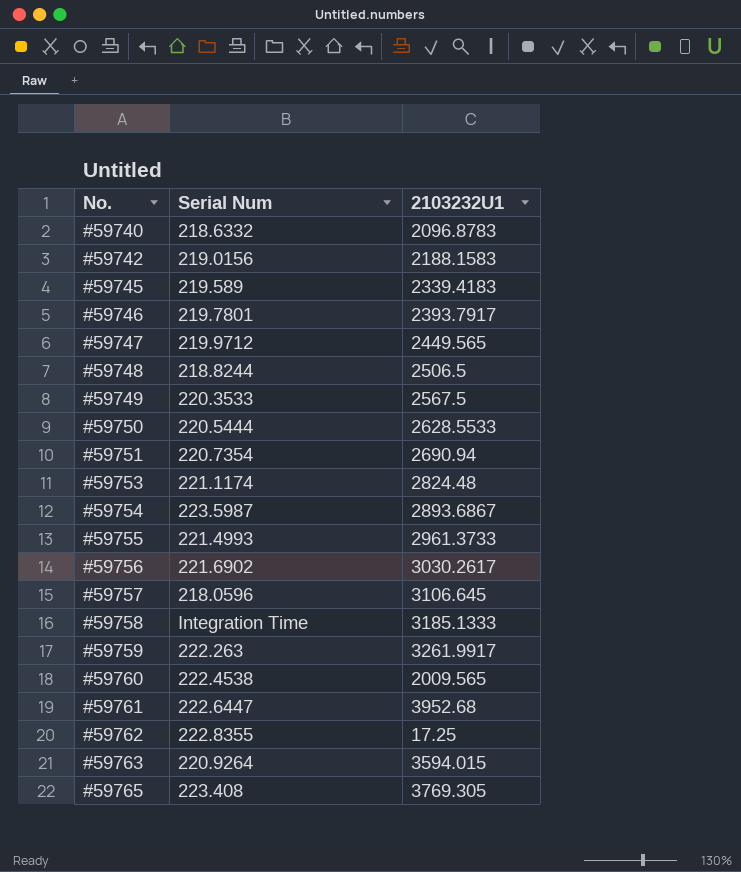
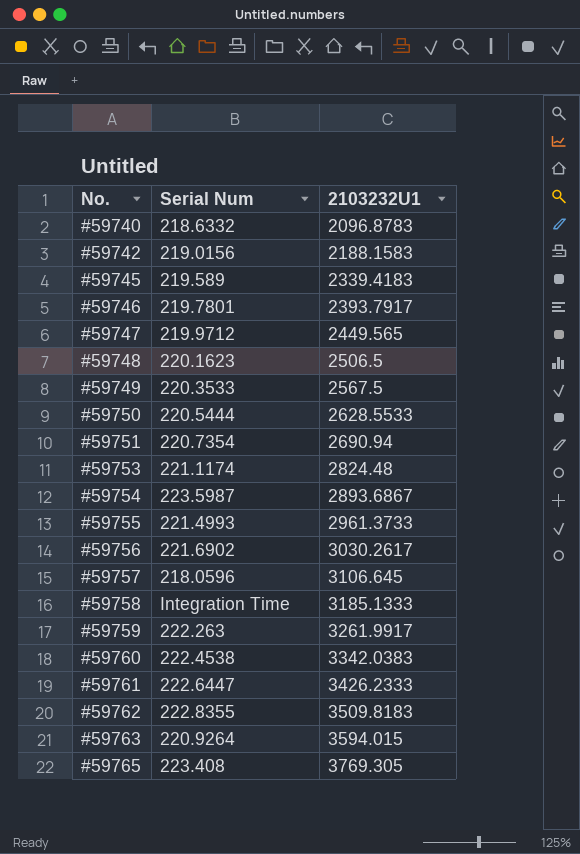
#59748 | Serial Num: 218.8244 -> 220.1623
#59760 | 2103232U1: 2009.565 -> 3342.0383
#59761 | 2103232U1: 3952.68 -> 3426.2333
#59762 | 2103232U1: 17.25 -> 3509.8183

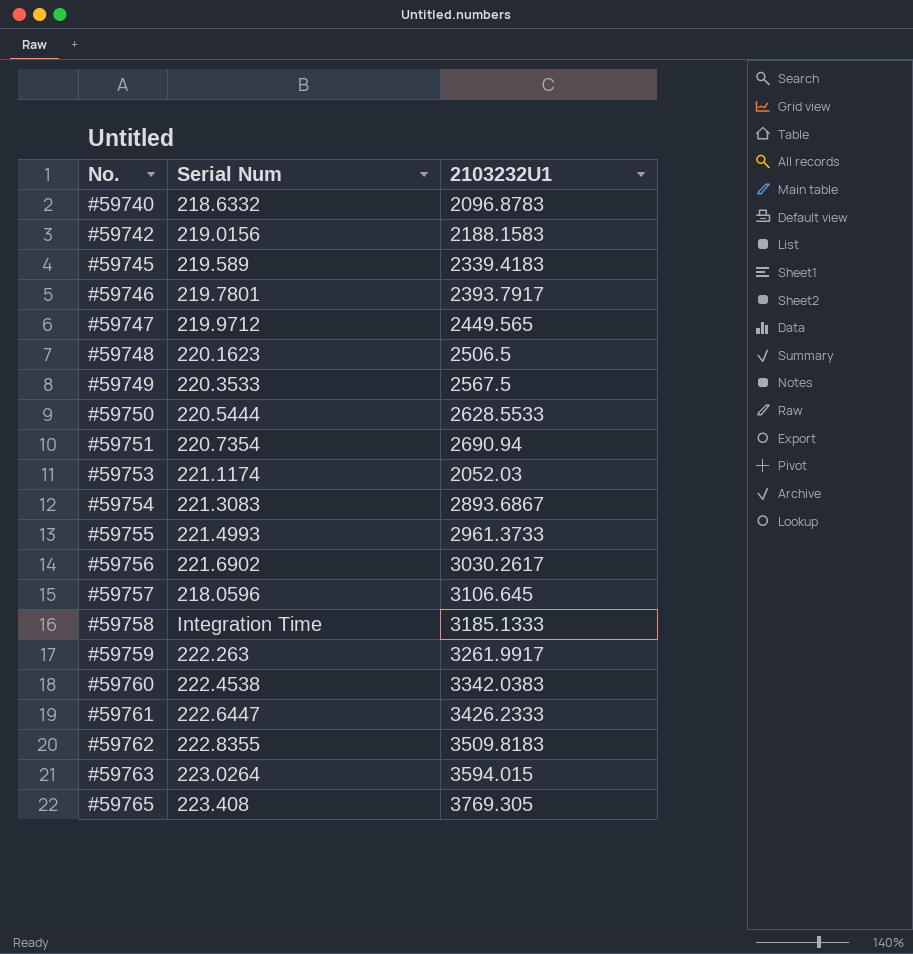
#59753 | 2103232U1: 2824.48 -> 2052.03
#59754 | Serial Num: 223.5987 -> 221.3083
#59763 | Serial Num: 220.9264 -> 223.0264

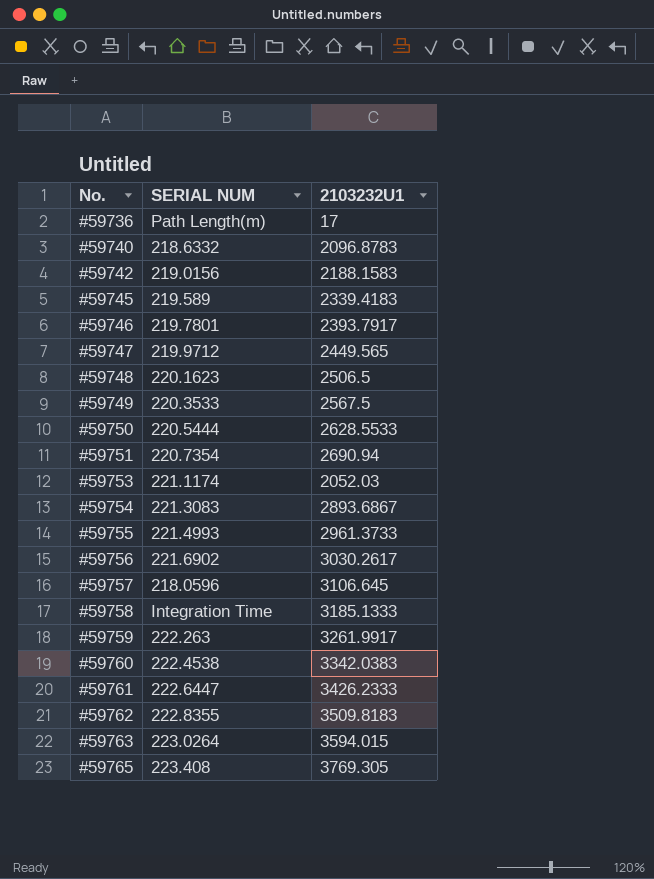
column name: Serial Num -> SERIAL NUM
row #59736: none -> Path Length(m) | 17

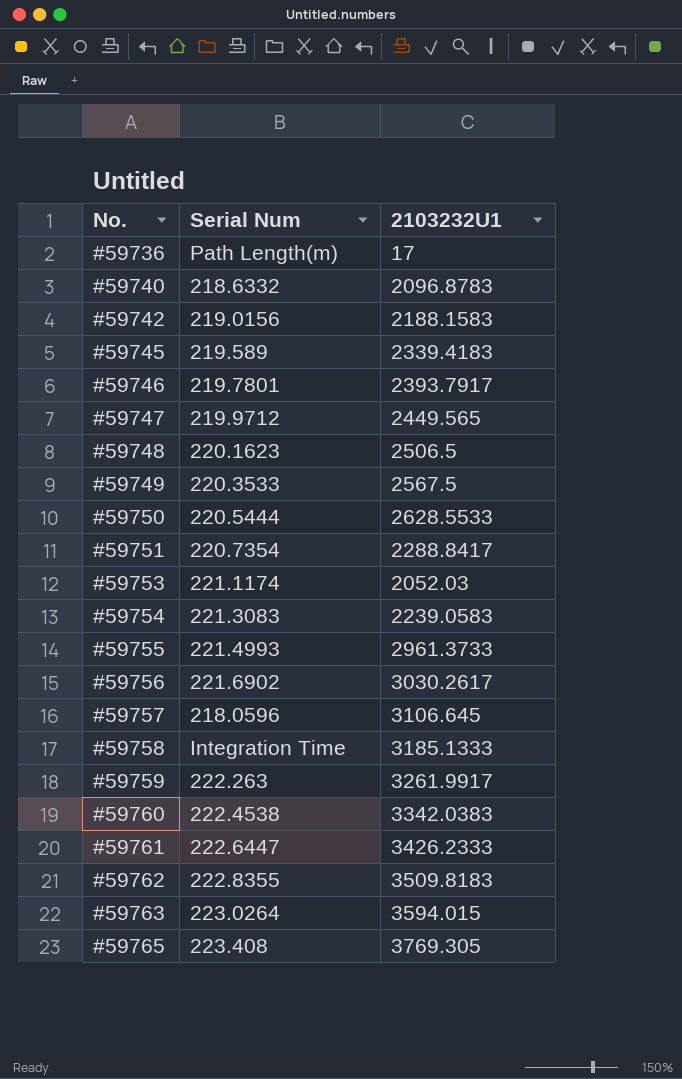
column name: SERIAL NUM -> Serial Num
#59751 | 2103232U1: 2690.94 -> 2288.8417
#59754 | 2103232U1: 2893.6867 -> 2239.0583

